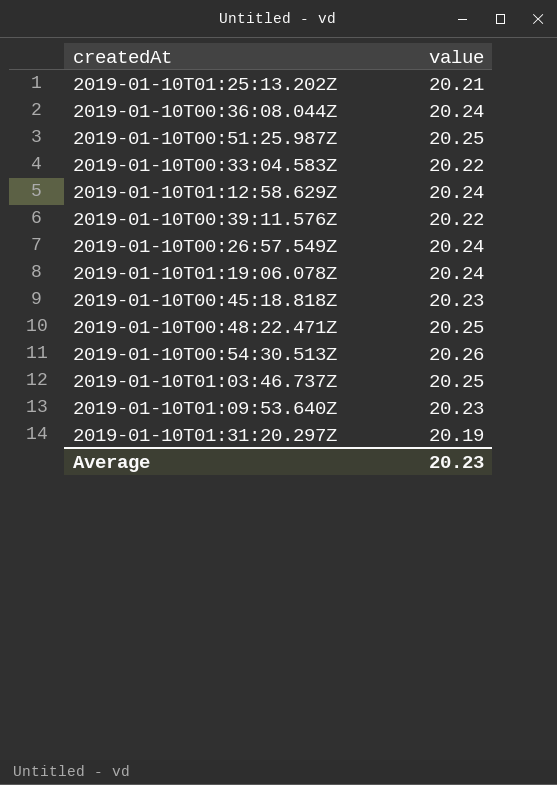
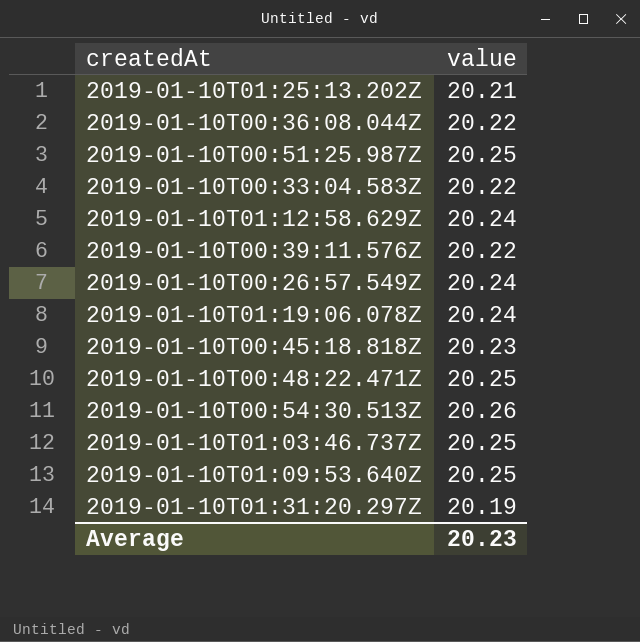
2019-01-10T00:36:08.044Z | value: 20.24 -> 20.22
2019-01-10T01:09:53.640Z | value: 20.23 -> 20.25

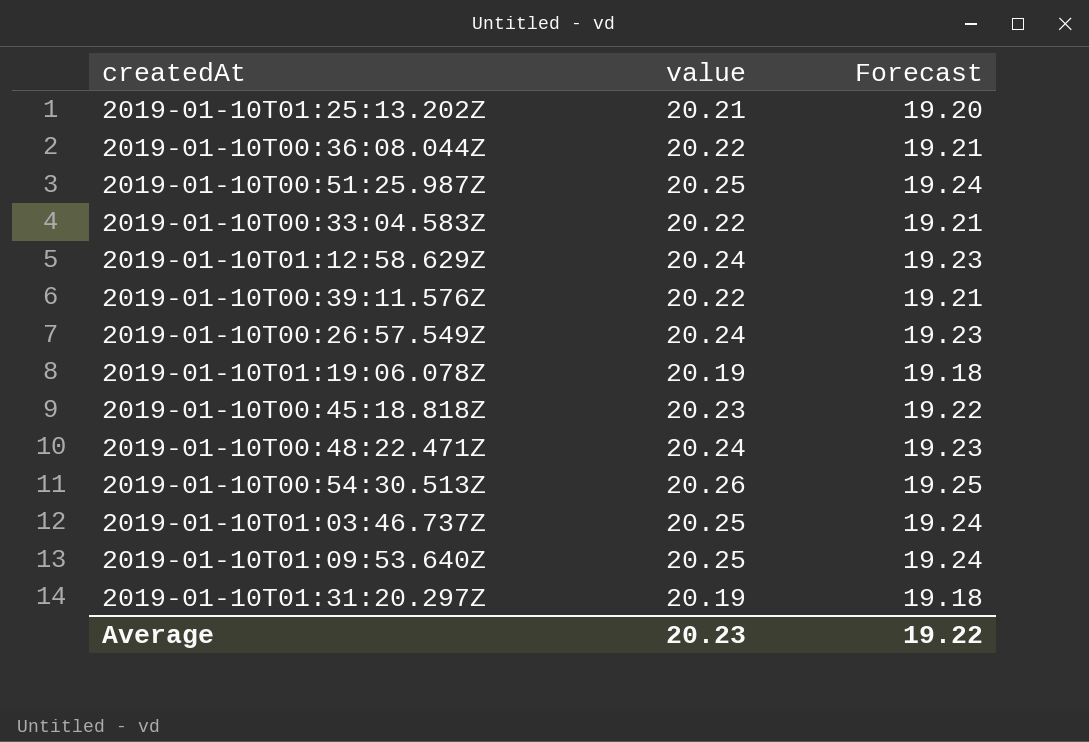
column Forecast | formula: none -> [value] * 0.95
2019-01-10T01:19:06.078Z | value: 20.24 -> 20.19
2019-01-10T00:48:22.471Z | value: 20.25 -> 20.24

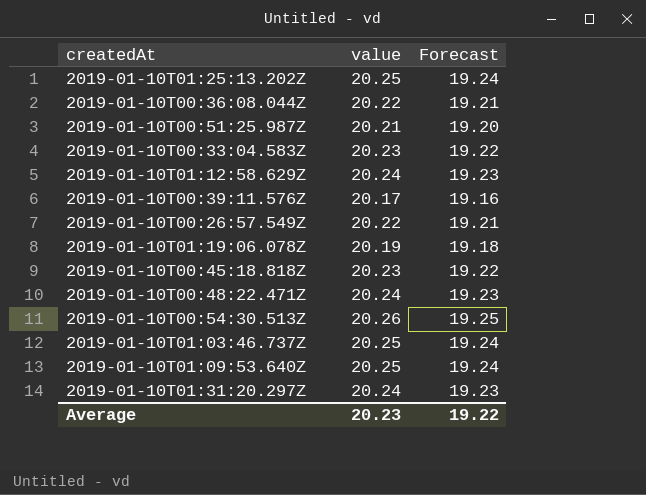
2019-01-10T01:25:13.202Z | value: 20.21 -> 20.25
2019-01-10T01:25:13.202Z | Forecast: 19.20 -> 19.24
2019-01-10T00:51:25.987Z | value: 20.25 -> 20.21
2019-01-10T00:51:25.987Z | Forecast: 19.24 -> 19.20
2019-01-10T00:33:04.583Z | value: 20.22 -> 20.23
2019-01-10T00:33:04.583Z | Forecast: 19.21 -> 19.22
2019-01-10T00:39:11.576Z | value: 20.22 -> 20.17
2019-01-10T00:39:11.576Z | Forecast: 19.21 -> 19.16
2019-01-10T00:26:57.549Z | value: 20.24 -> 20.22
2019-01-10T00:26:57.549Z | Forecast: 19.23 -> 19.21
2019-01-10T01:31:20.297Z | value: 20.19 -> 20.24
2019-01-10T01:31:20.297Z | Forecast: 19.18 -> 19.23

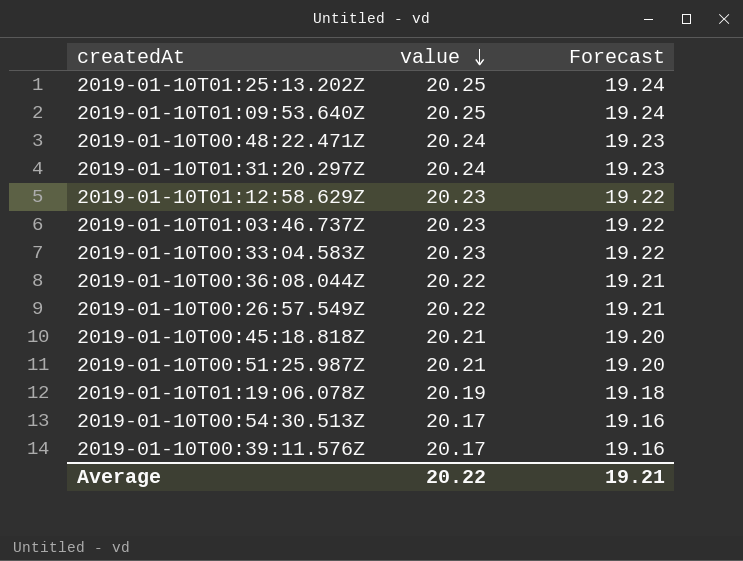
row order: none -> value descending
2019-01-10T01:12:58.629Z | value: 20.24 -> 20.23
2019-01-10T01:12:58.629Z | Forecast: 19.23 -> 19.22
2019-01-10T01:03:46.737Z | value: 20.25 -> 20.23
2019-01-10T01:03:46.737Z | Forecast: 19.24 -> 19.22
2019-01-10T00:45:18.818Z | value: 20.23 -> 20.21
2019-01-10T00:45:18.818Z | Forecast: 19.22 -> 19.20
2019-01-10T00:54:30.513Z | value: 20.26 -> 20.17
2019-01-10T00:54:30.513Z | Forecast: 19.25 -> 19.16
Average | value: 20.23 -> 20.22
Average | Forecast: 19.22 -> 19.21

